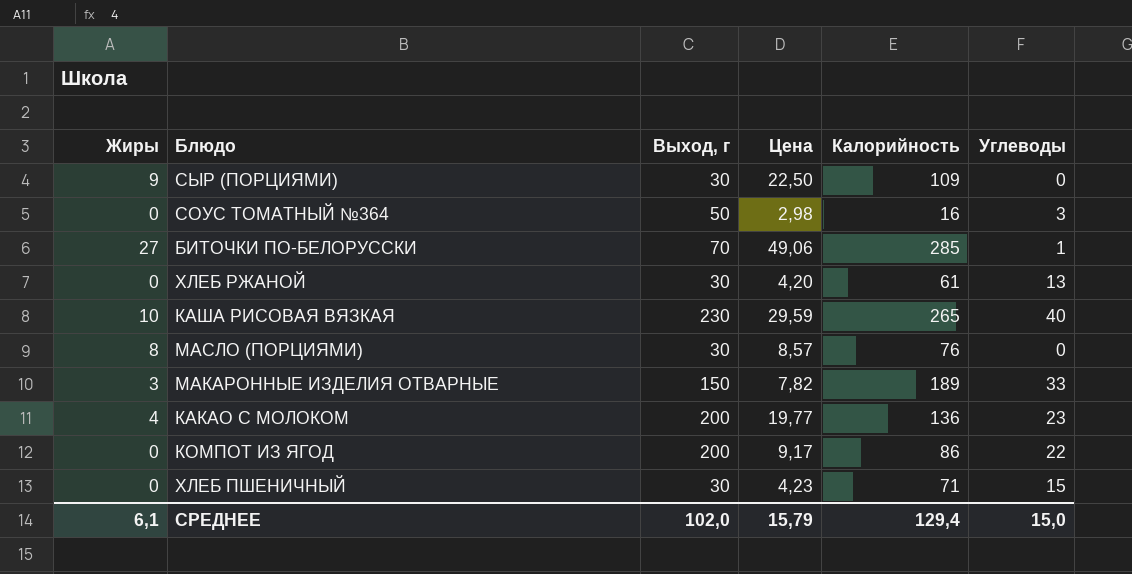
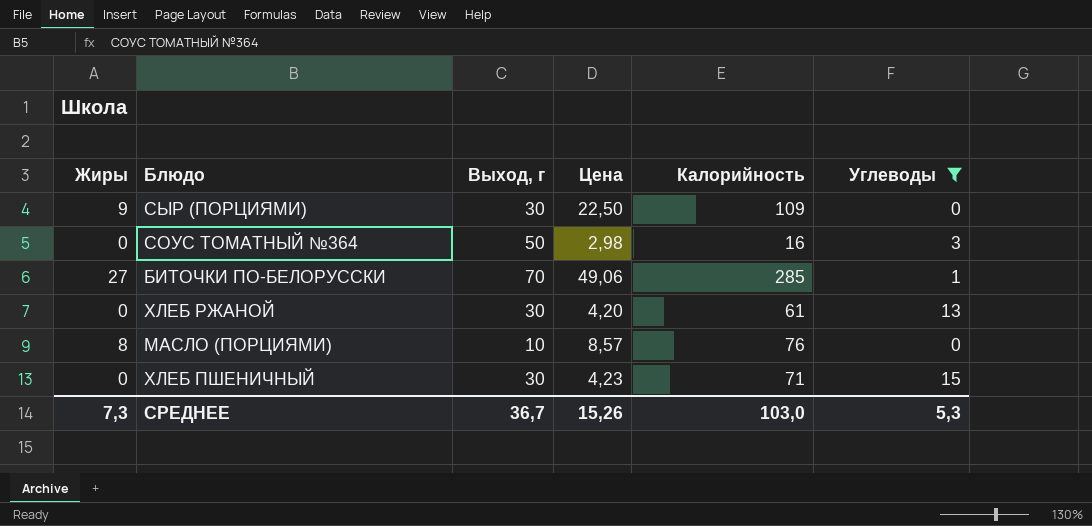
filter: none -> Углеводы <= 15
МАСЛО (ПОРЦИЯМИ) | Выход, г: 30 -> 10
СРЕДНЕЕ | Жиры: 6,1 -> 7,3
СРЕДНЕЕ | Выход, г: 102,0 -> 36,7
СРЕДНЕЕ | Цена: 15,79 -> 15,26
СРЕДНЕЕ | Калорийность: 129,4 -> 103,0
СРЕДНЕЕ | Углеводы: 15,0 -> 5,3

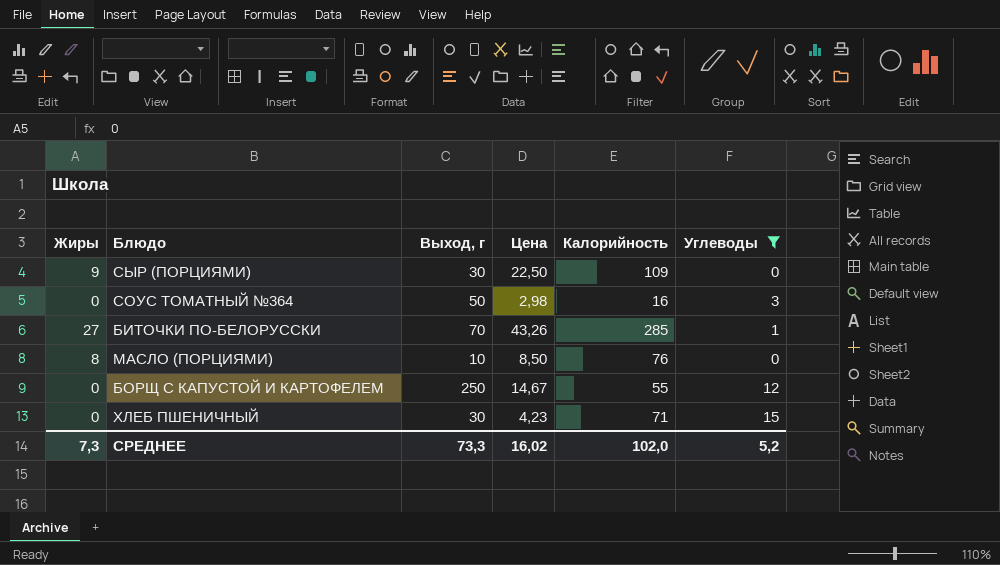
row ХЛЕБ РЖАНОЙ: 0 | 30 | 4,20 | 61 | 13 -> none
БИТОЧКИ ПО-БЕЛОРУССКИ | Цена: 49,06 -> 43,26
МАСЛО (ПОРЦИЯМИ) | Цена: 8,57 -> 8,50
row БОРЩ С КАПУСТОЙ И КАРТОФЕЛЕМ: none -> 0 | 250 | 14,67 | 55 | 12
СРЕДНЕЕ | Выход, г: 36,7 -> 73,3
СРЕДНЕЕ | Цена: 15,26 -> 16,02
СРЕДНЕЕ | Калорийность: 103,0 -> 102,0
СРЕДНЕЕ | Углеводы: 5,3 -> 5,2

